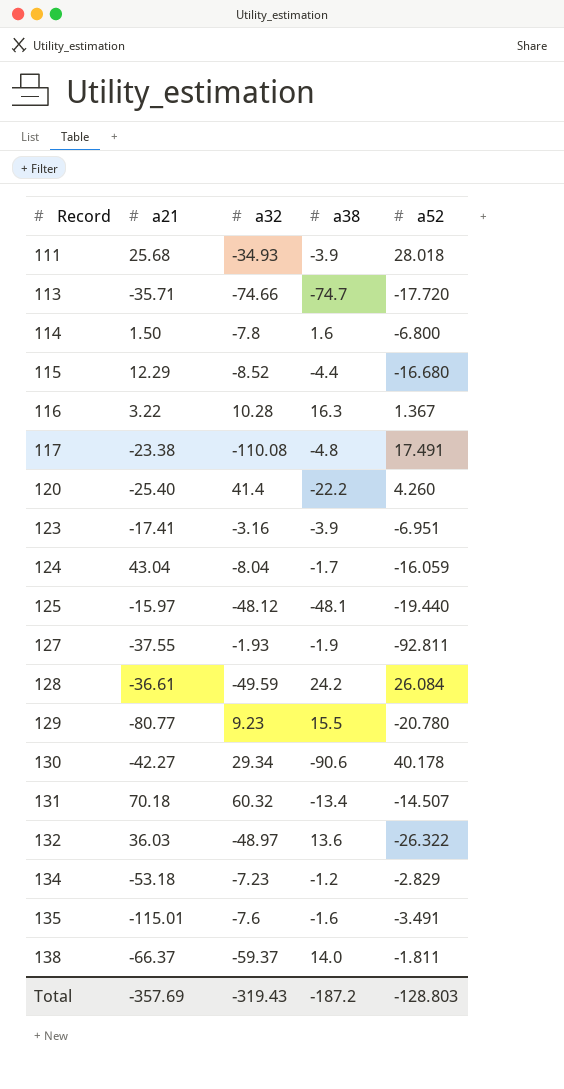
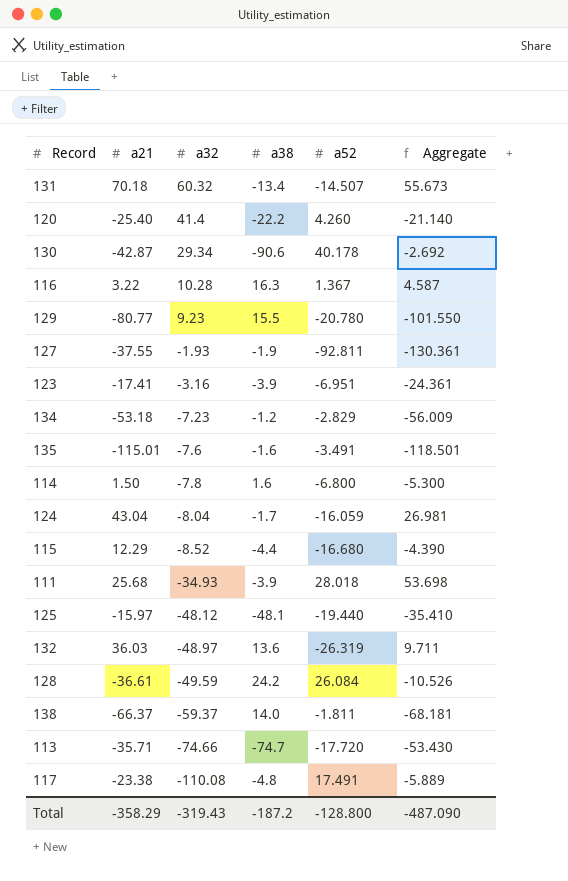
row order: Record ascending -> a32 descending
column Aggregate | formula: none -> [a21] + [a52]
130 | a21: -42.27 -> -42.87
132 | a52: -26.322 -> -26.319
Total | a21: -357.69 -> -358.29
Total | a52: -128.803 -> -128.800

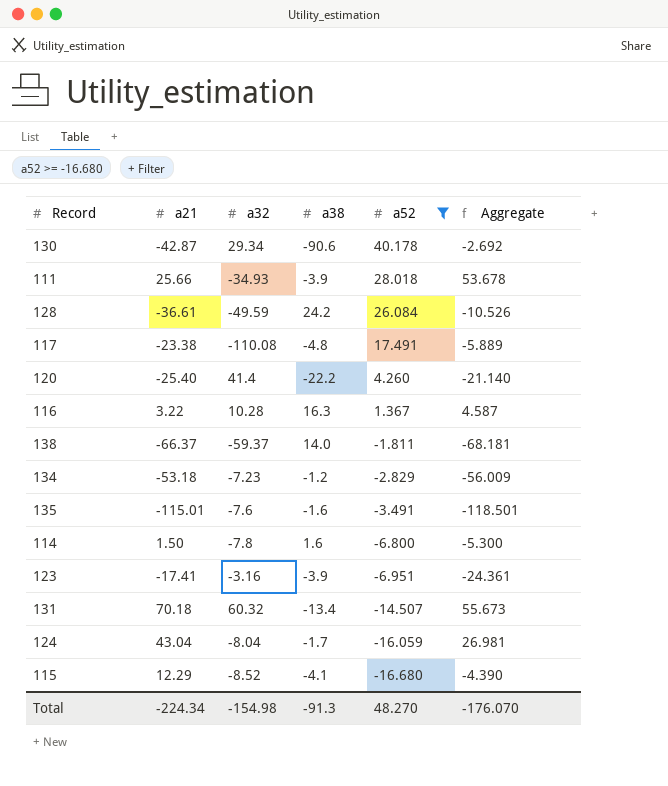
filter: none -> a52 >= -16.680
row order: a32 descending -> a52 descending
111 | a21: 25.68 -> 25.66
111 | Aggregate: 53.698 -> 53.678
115 | a38: -4.4 -> -4.1
Total | a21: -358.29 -> -224.34
Total | a32: -319.43 -> -154.98
Total | a38: -187.2 -> -91.3
Total | a52: -128.800 -> 48.270
Total | Aggregate: -487.090 -> -176.070

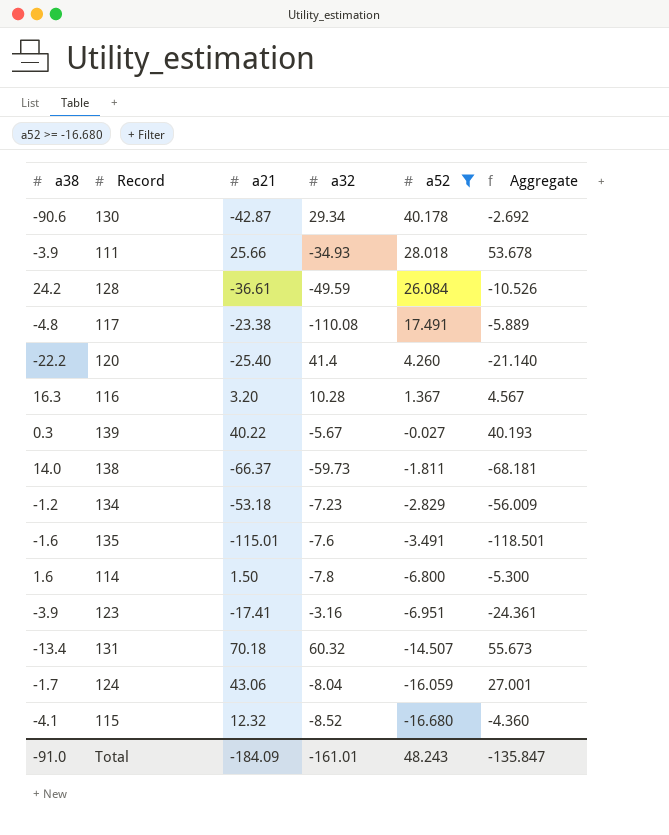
column a38 | position: 4 -> 1
116 | a21: 3.22 -> 3.20
116 | Aggregate: 4.587 -> 4.567
row 139: none -> 0.3 | 40.22 | -5.67 | -0.027 | 40.193
138 | a32: -59.37 -> -59.73
124 | a21: 43.04 -> 43.06
124 | Aggregate: 26.981 -> 27.001
115 | a21: 12.29 -> 12.32
115 | Aggregate: -4.390 -> -4.360
Total | a38: -91.3 -> -91.0
Total | a21: -224.34 -> -184.09
Total | a32: -154.98 -> -161.01
Total | a52: 48.270 -> 48.243
Total | Aggregate: -176.070 -> -135.847

